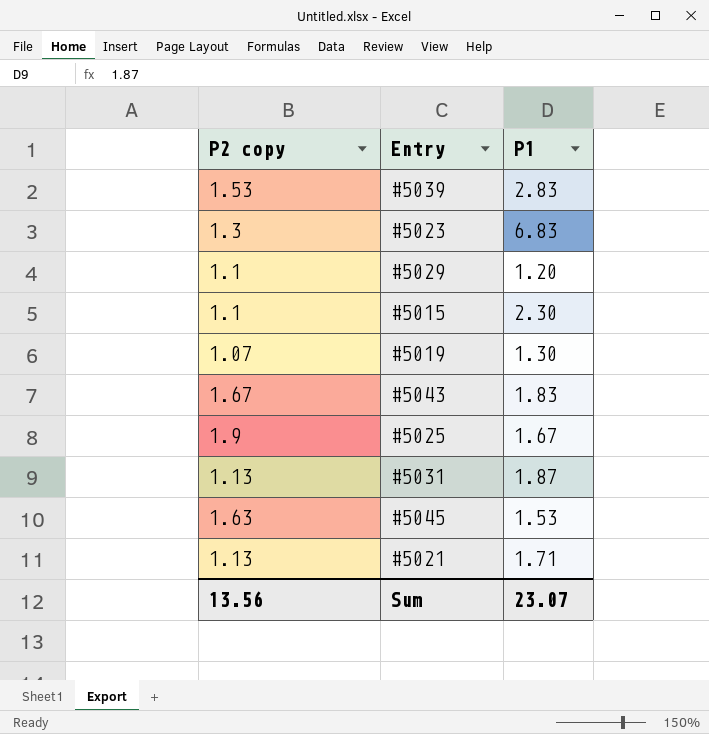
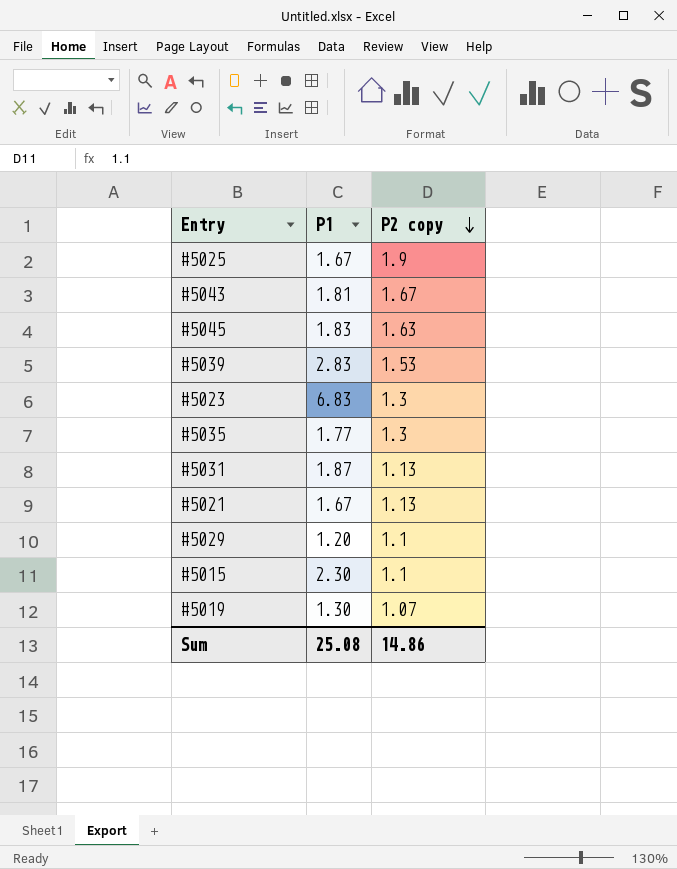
row order: none -> P2 copy descending
column P2 copy | position: 1 -> 3
#5043 | P1: 1.83 -> 1.81
#5045 | P1: 1.53 -> 1.83
row #5035: none -> 1.77 | 1.3
#5021 | P1: 1.71 -> 1.67
Sum | P1: 23.07 -> 25.08
Sum | P2 copy: 13.56 -> 14.86

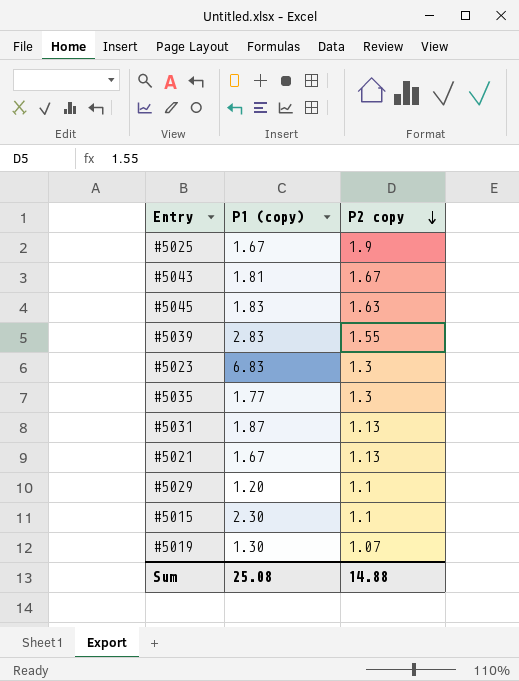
column name: P1 -> P1 (copy)
#5039 | P2 copy: 1.53 -> 1.55
Sum | P2 copy: 14.86 -> 14.88

